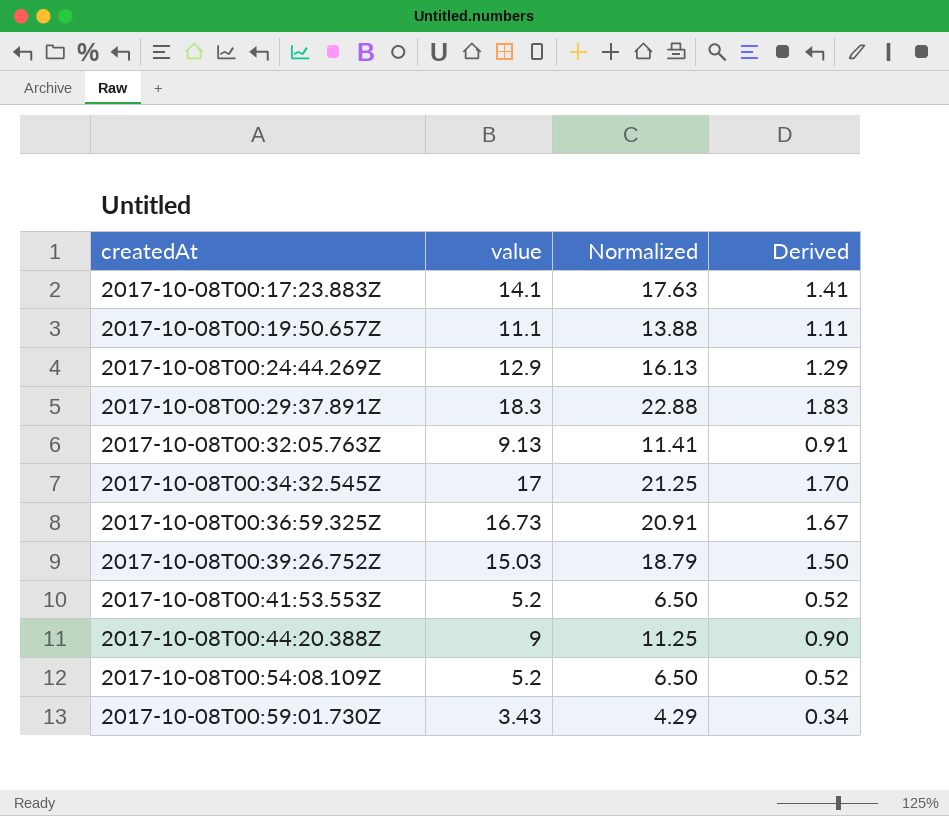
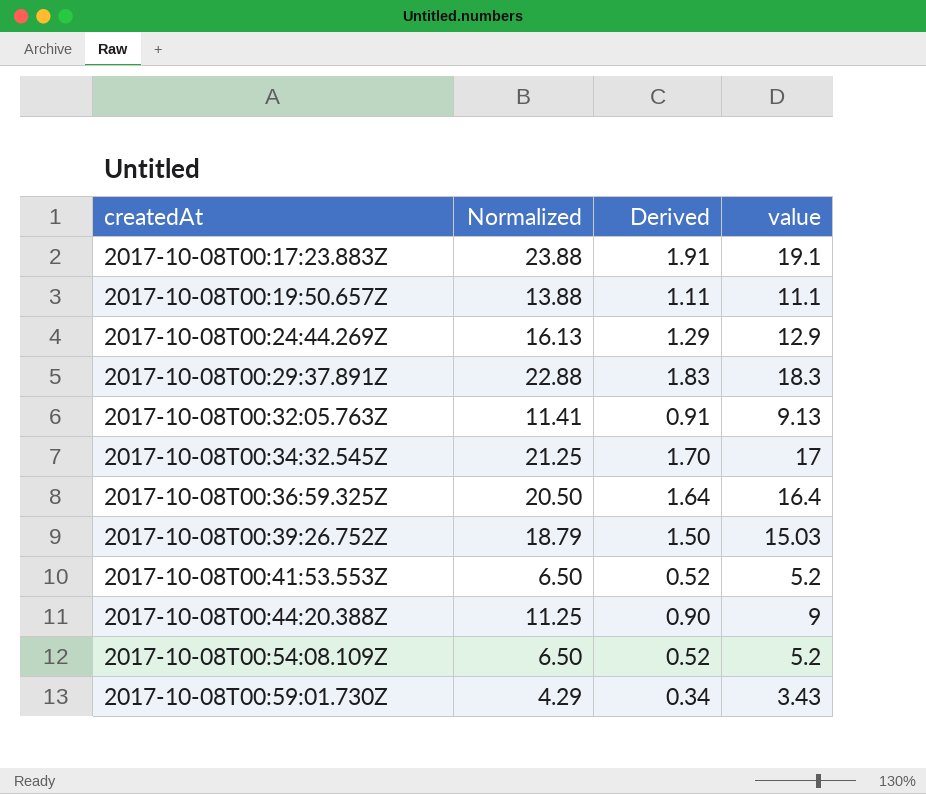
column value | position: 2 -> 4
2017-10-08T00:17:23.883Z | Normalized: 17.63 -> 23.88
2017-10-08T00:17:23.883Z | Derived: 1.41 -> 1.91
2017-10-08T00:17:23.883Z | value: 14.1 -> 19.1
2017-10-08T00:36:59.325Z | Normalized: 20.91 -> 20.50
2017-10-08T00:36:59.325Z | Derived: 1.67 -> 1.64
2017-10-08T00:36:59.325Z | value: 16.73 -> 16.4

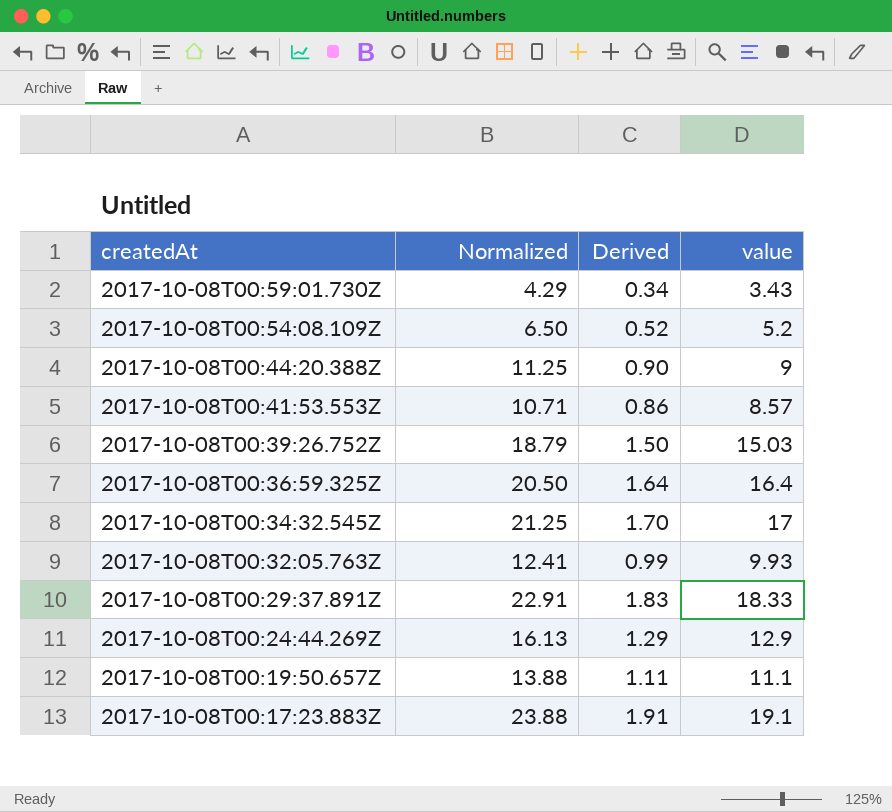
row order: createdAt ascending -> createdAt descending
2017-10-08T00:41:53.553Z | Normalized: 6.50 -> 10.71
2017-10-08T00:41:53.553Z | Derived: 0.52 -> 0.86
2017-10-08T00:41:53.553Z | value: 5.2 -> 8.57
2017-10-08T00:32:05.763Z | Normalized: 11.41 -> 12.41
2017-10-08T00:32:05.763Z | Derived: 0.91 -> 0.99
2017-10-08T00:32:05.763Z | value: 9.13 -> 9.93
2017-10-08T00:29:37.891Z | Normalized: 22.88 -> 22.91
2017-10-08T00:29:37.891Z | value: 18.3 -> 18.33

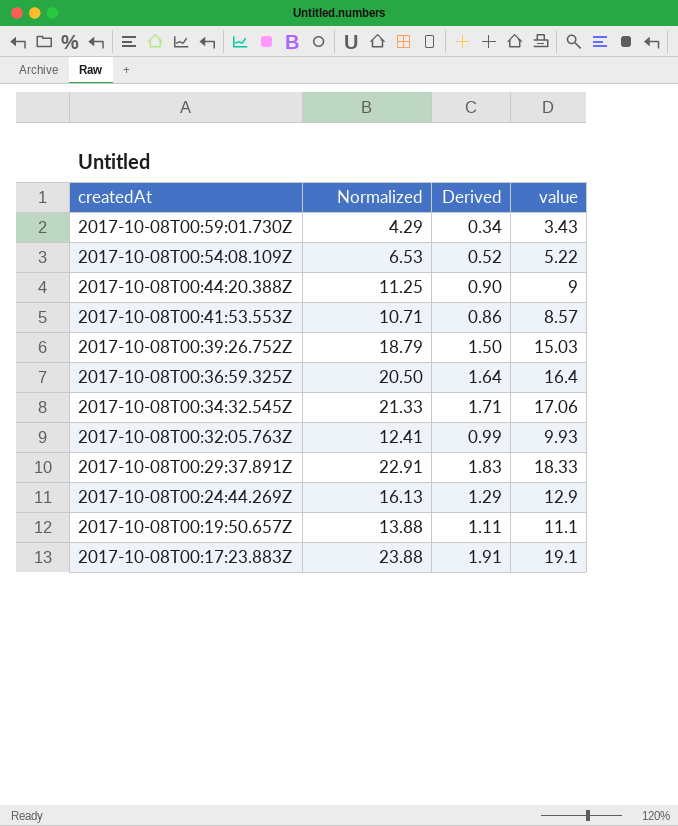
2017-10-08T00:54:08.109Z | Normalized: 6.50 -> 6.53
2017-10-08T00:54:08.109Z | value: 5.2 -> 5.22
2017-10-08T00:34:32.545Z | Normalized: 21.25 -> 21.33
2017-10-08T00:34:32.545Z | Derived: 1.70 -> 1.71
2017-10-08T00:34:32.545Z | value: 17 -> 17.06

